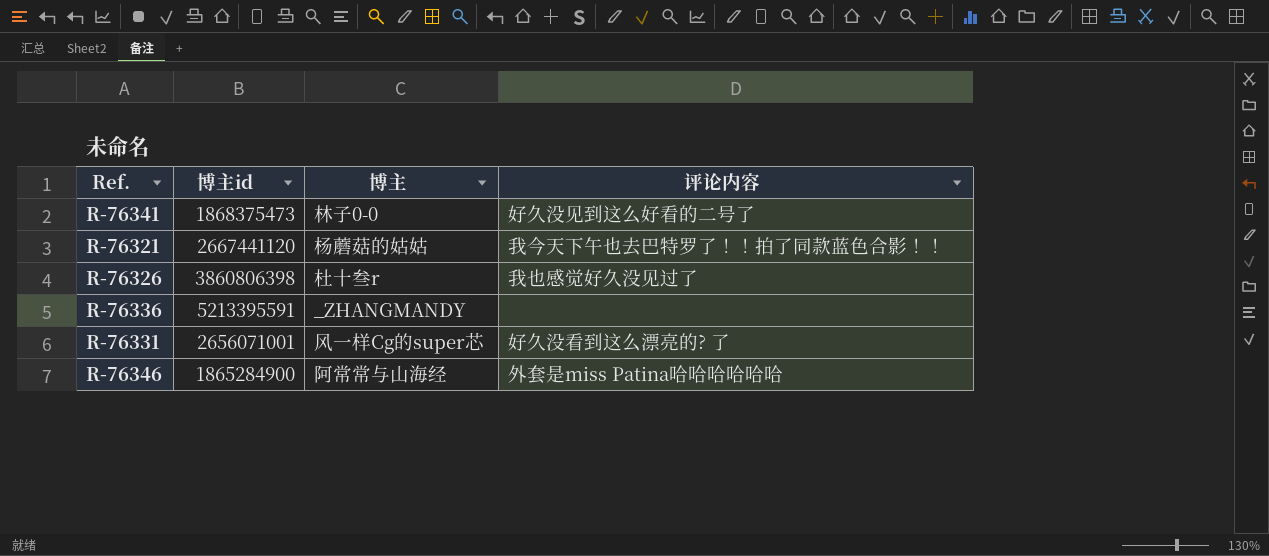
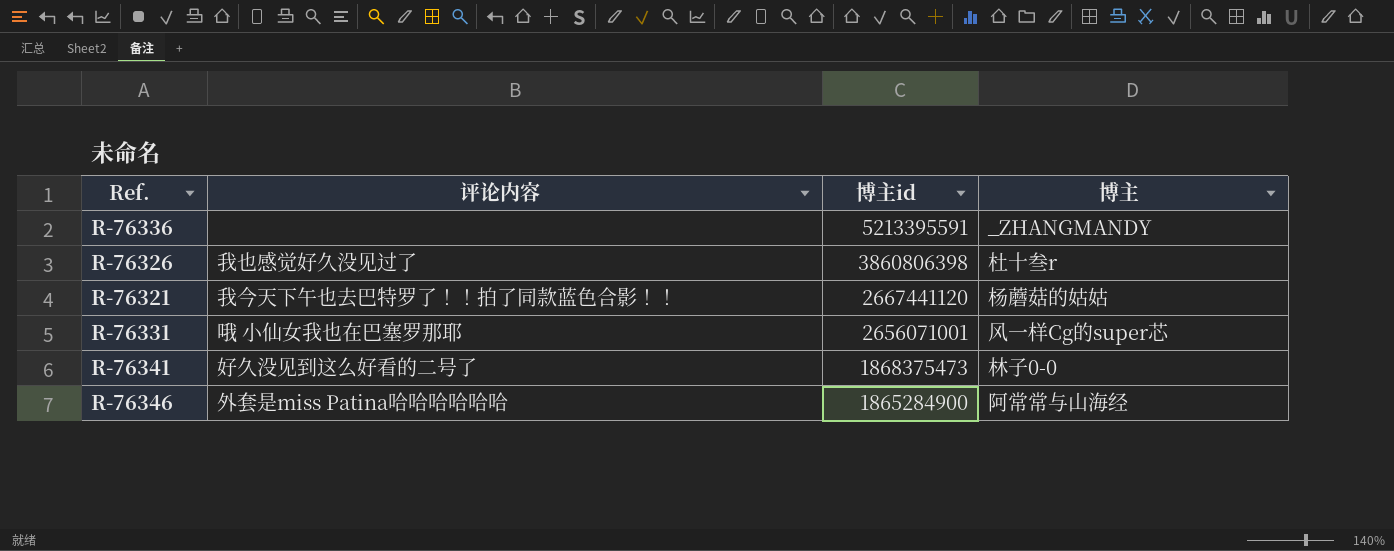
row order: none -> 博主id descending
column 评论内容 | position: 4 -> 2
R-76331 | 评论内容: 好久没看到这么漂亮的? 了 -> 哦 小仙女我也在巴塞罗那耶

